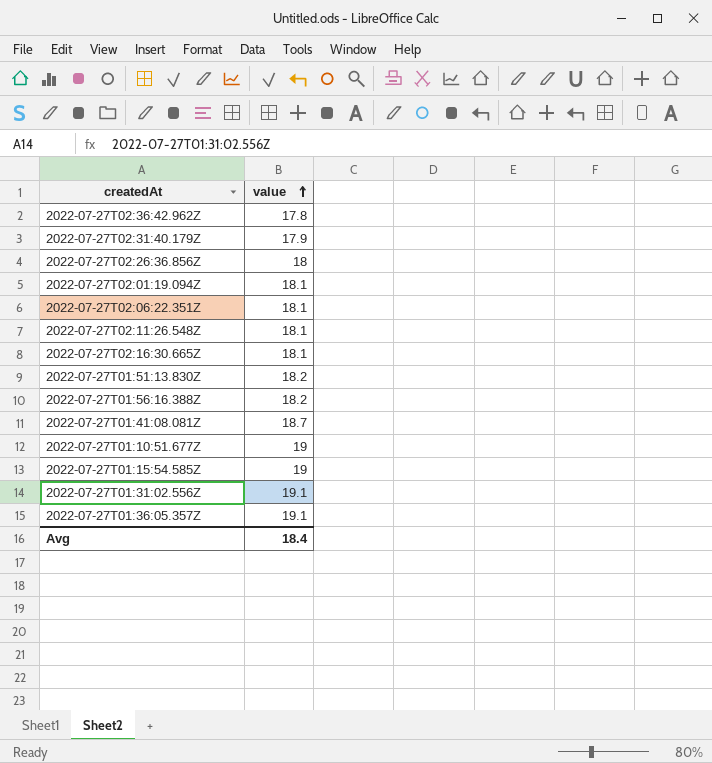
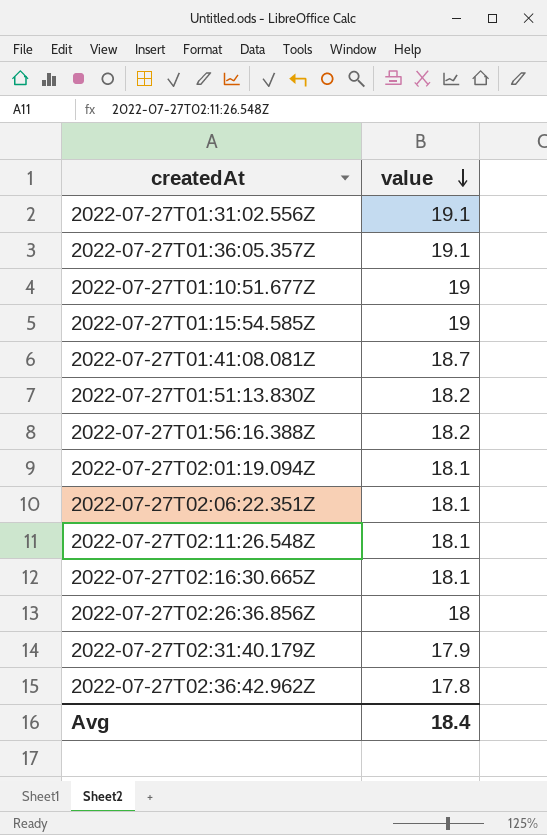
row order: value ascending -> value descending

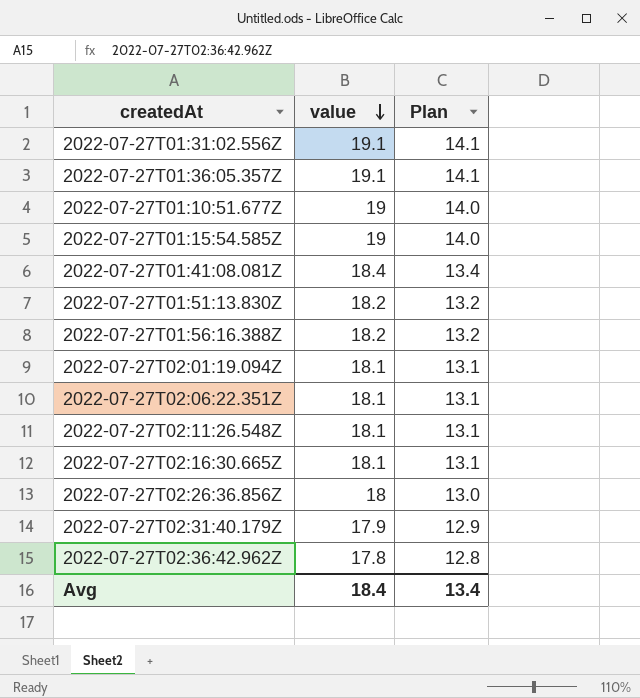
column Plan | formula: none -> [value] - 5
2022-07-27T01:41:08.081Z | value: 18.7 -> 18.4

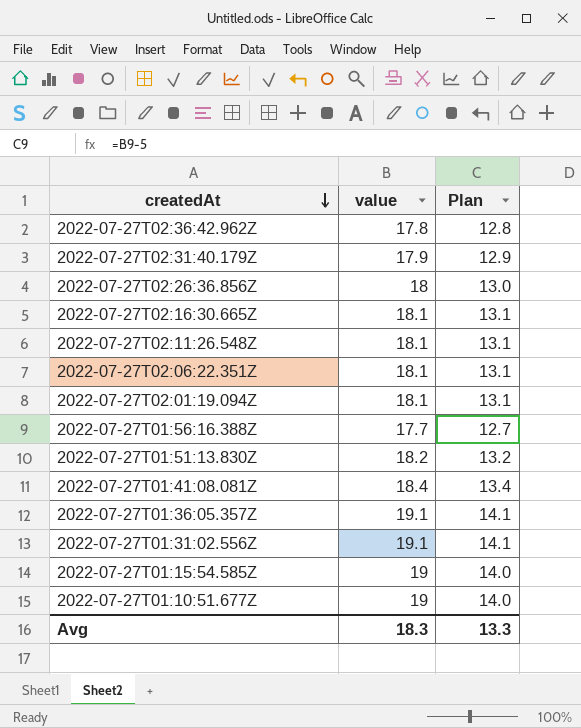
row order: value descending -> createdAt descending
2022-07-27T01:56:16.388Z | value: 18.2 -> 17.7
2022-07-27T01:56:16.388Z | Plan: 13.2 -> 12.7
Avg | value: 18.4 -> 18.3
Avg | Plan: 13.4 -> 13.3

